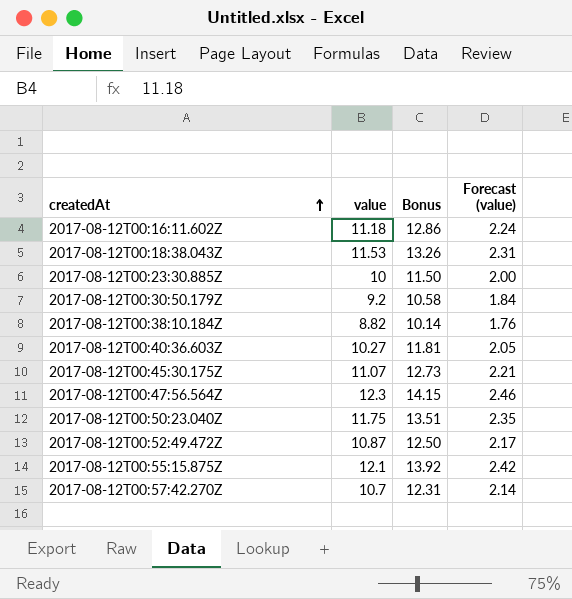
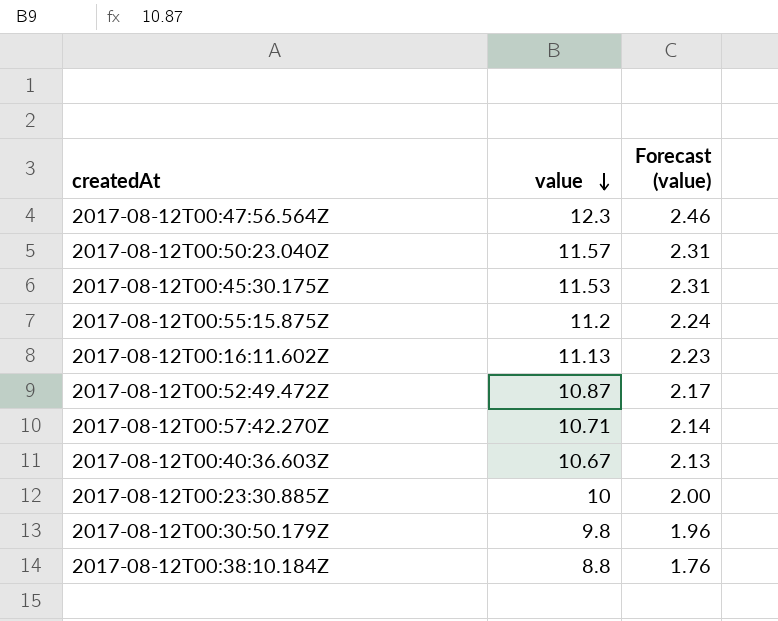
row order: createdAt ascending -> value descending
column Bonus | formula: [value] * 1.15 -> none
row 2017-08-12T00:18:38.043Z: 11.53 | 13.26 | 2.31 -> none
2017-08-12T00:50:23.040Z | value: 11.75 -> 11.57
2017-08-12T00:50:23.040Z | Forecast (value): 2.35 -> 2.31
2017-08-12T00:45:30.175Z | value: 11.07 -> 11.53
2017-08-12T00:45:30.175Z | Forecast (value): 2.21 -> 2.31
2017-08-12T00:55:15.875Z | value: 12.1 -> 11.2
2017-08-12T00:55:15.875Z | Forecast (value): 2.42 -> 2.24
2017-08-12T00:16:11.602Z | value: 11.18 -> 11.13
2017-08-12T00:16:11.602Z | Forecast (value): 2.24 -> 2.23
2017-08-12T00:57:42.270Z | value: 10.7 -> 10.71
2017-08-12T00:40:36.603Z | value: 10.27 -> 10.67
2017-08-12T00:40:36.603Z | Forecast (value): 2.05 -> 2.13
2017-08-12T00:30:50.179Z | value: 9.2 -> 9.8
2017-08-12T00:30:50.179Z | Forecast (value): 1.84 -> 1.96
2017-08-12T00:38:10.184Z | value: 8.82 -> 8.8

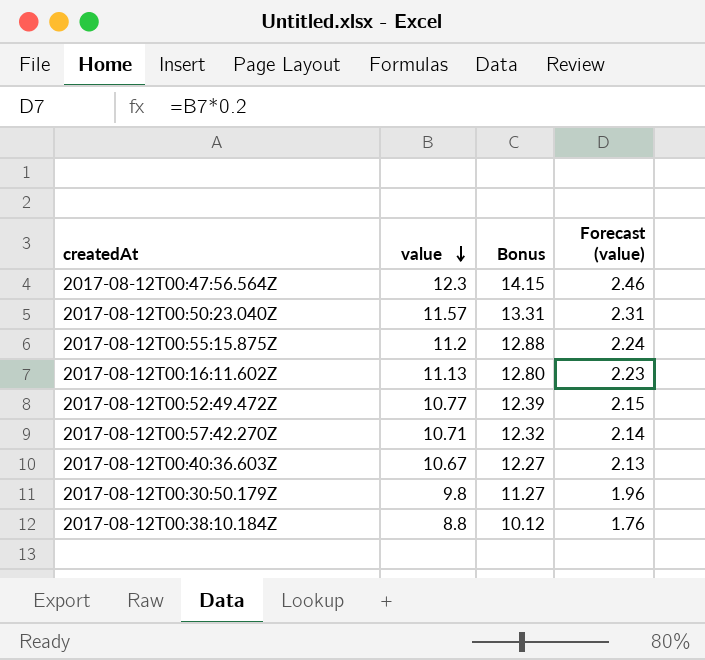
column Bonus | formula: none -> [value] * 1.15
row 2017-08-12T00:45:30.175Z: 11.53 | 2.31 -> none
row 2017-08-12T00:23:30.885Z: 10 | 2.00 -> none
2017-08-12T00:52:49.472Z | value: 10.87 -> 10.77
2017-08-12T00:52:49.472Z | Forecast (value): 2.17 -> 2.15

